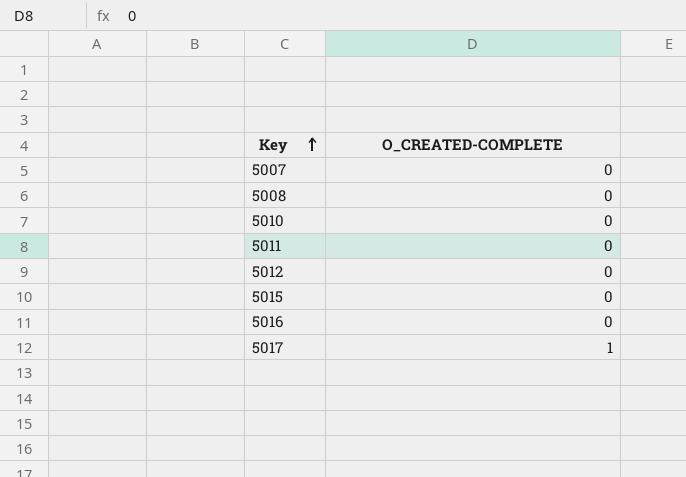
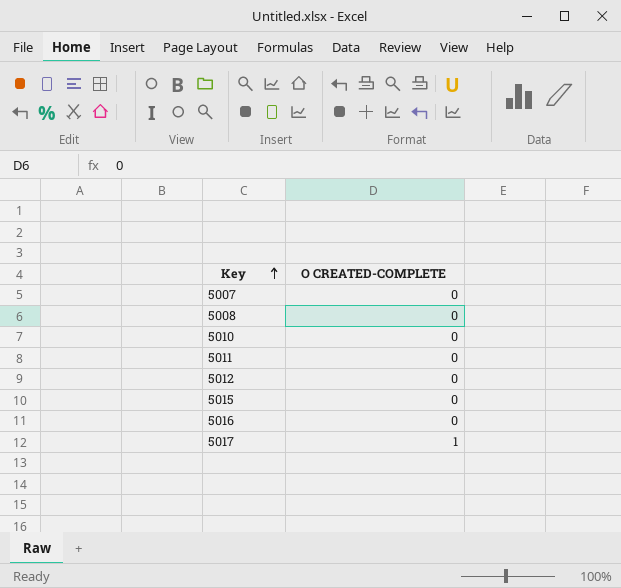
column name: O_CREATED-COMPLETE -> O CREATED-COMPLETE

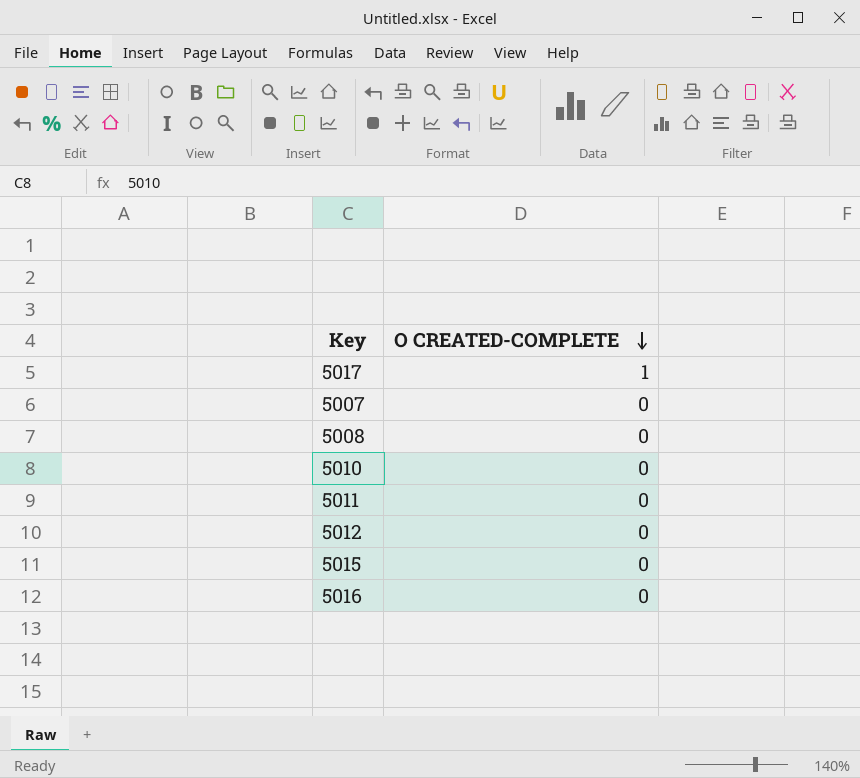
row order: Key ascending -> O CREATED-COMPLETE descending

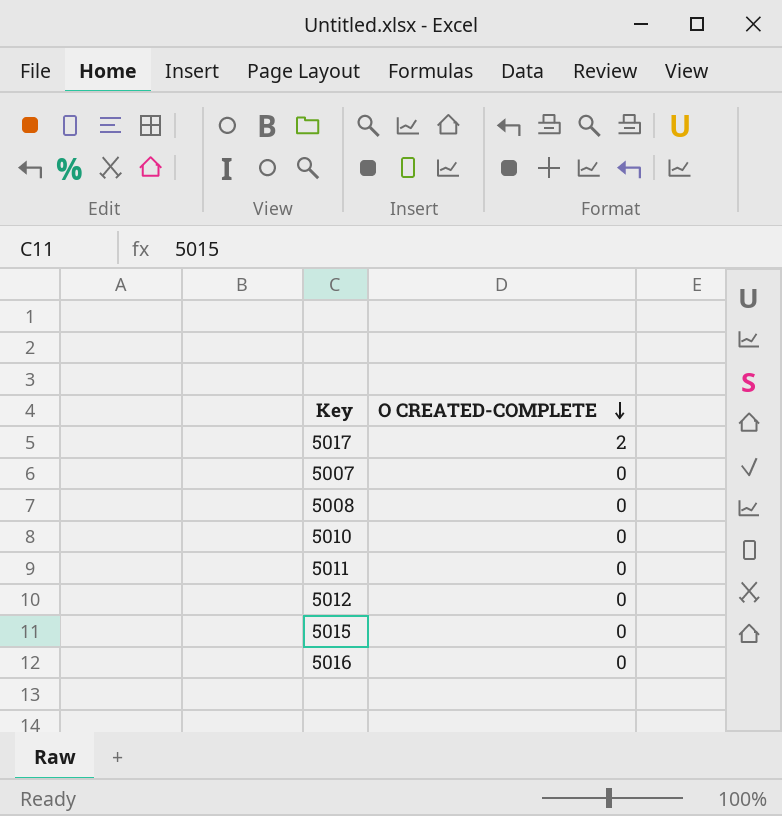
5017 | O CREATED-COMPLETE: 1 -> 2

